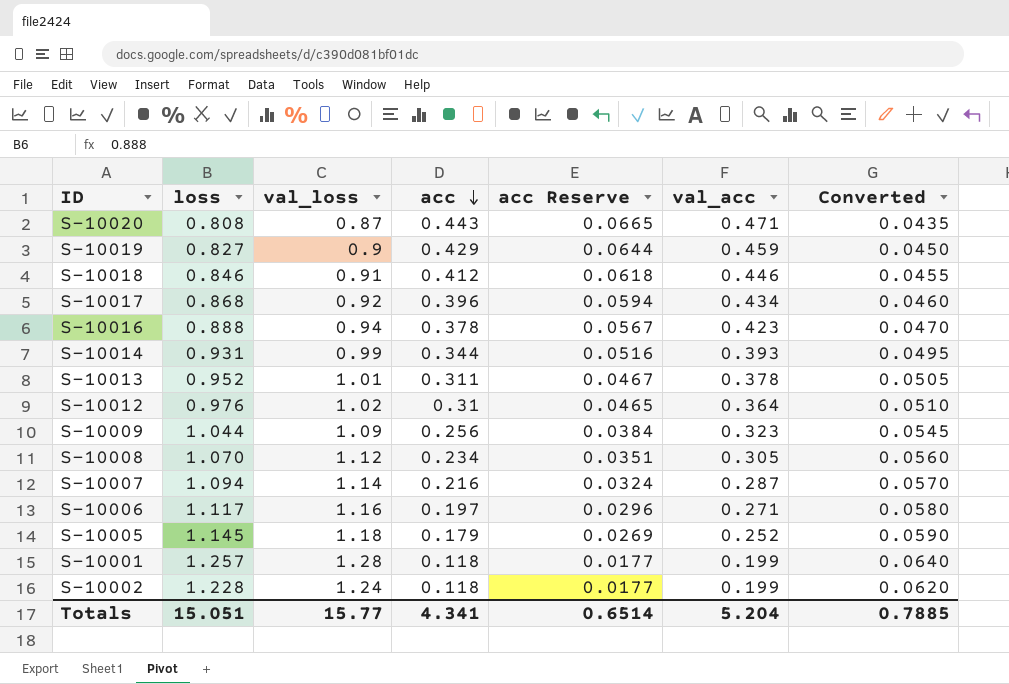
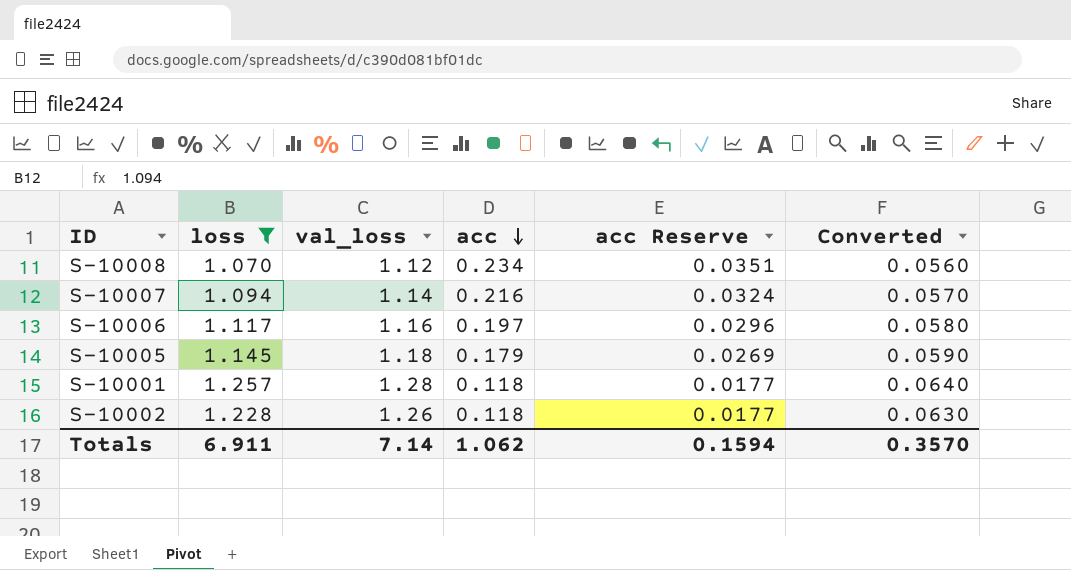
filter: none -> loss >= 1.070
column val_acc | position: 6 -> none
S-10002 | val_loss: 1.24 -> 1.26
S-10002 | Converted: 0.0620 -> 0.0630
Totals | loss: 15.051 -> 6.911
Totals | val_loss: 15.77 -> 7.14
Totals | acc: 4.341 -> 1.062
Totals | acc Reserve: 0.6514 -> 0.1594
Totals | Converted: 0.7885 -> 0.3570

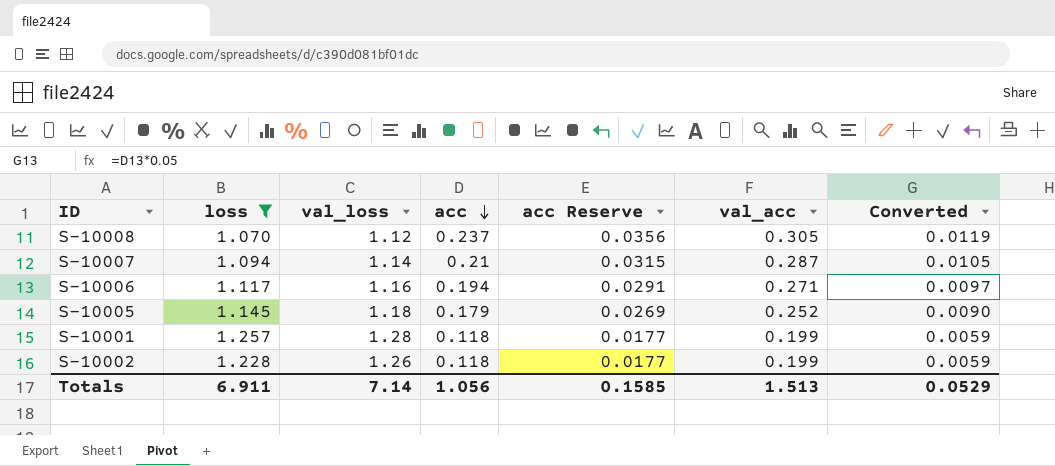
column val_acc | position: none -> 6
column Converted | formula: [val_loss] * 0.05 -> [acc] * 0.05
S-10008 | acc: 0.234 -> 0.237
S-10008 | acc Reserve: 0.0351 -> 0.0356
S-10007 | acc: 0.216 -> 0.21
S-10007 | acc Reserve: 0.0324 -> 0.0315
S-10006 | acc: 0.197 -> 0.194
S-10006 | acc Reserve: 0.0296 -> 0.0291
Totals | acc: 1.062 -> 1.056
Totals | acc Reserve: 0.1594 -> 0.1585
Totals | Converted: 0.3570 -> 0.0529

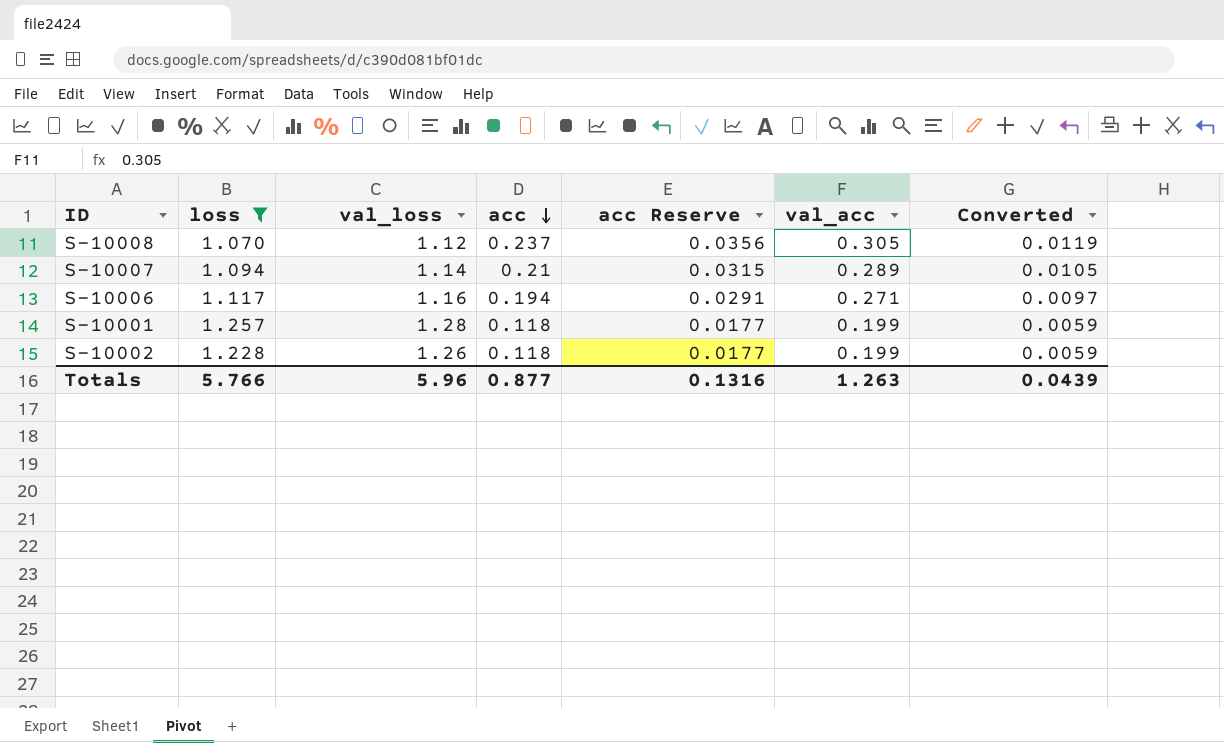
row S-10005: 1.145 | 1.18 | 0.179 | 0.0269 | 0.252 | 0.0090 -> none
S-10007 | val_acc: 0.287 -> 0.289
Totals | loss: 6.911 -> 5.766
Totals | val_loss: 7.14 -> 5.96
Totals | acc: 1.056 -> 0.877
Totals | acc Reserve: 0.1585 -> 0.1316
Totals | val_acc: 1.513 -> 1.263
Totals | Converted: 0.0529 -> 0.0439

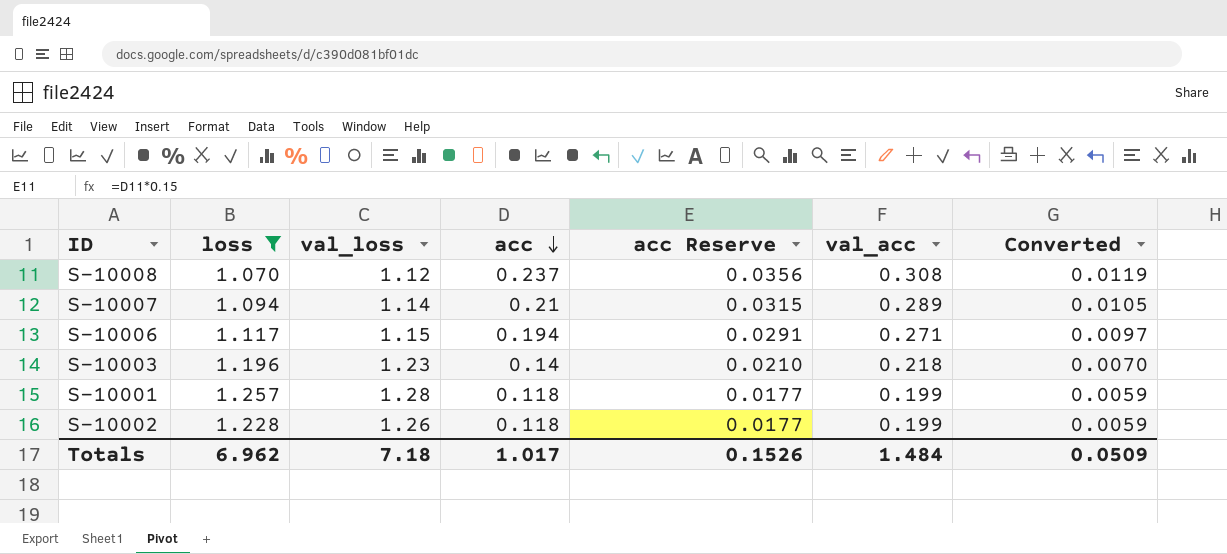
S-10008 | val_acc: 0.305 -> 0.308
S-10006 | val_loss: 1.16 -> 1.15
row S-10003: none -> 1.196 | 1.23 | 0.14 | 0.0210 | 0.218 | 0.0070
Totals | loss: 5.766 -> 6.962
Totals | val_loss: 5.96 -> 7.18
Totals | acc: 0.877 -> 1.017
Totals | acc Reserve: 0.1316 -> 0.1526
Totals | val_acc: 1.263 -> 1.484
Totals | Converted: 0.0439 -> 0.0509

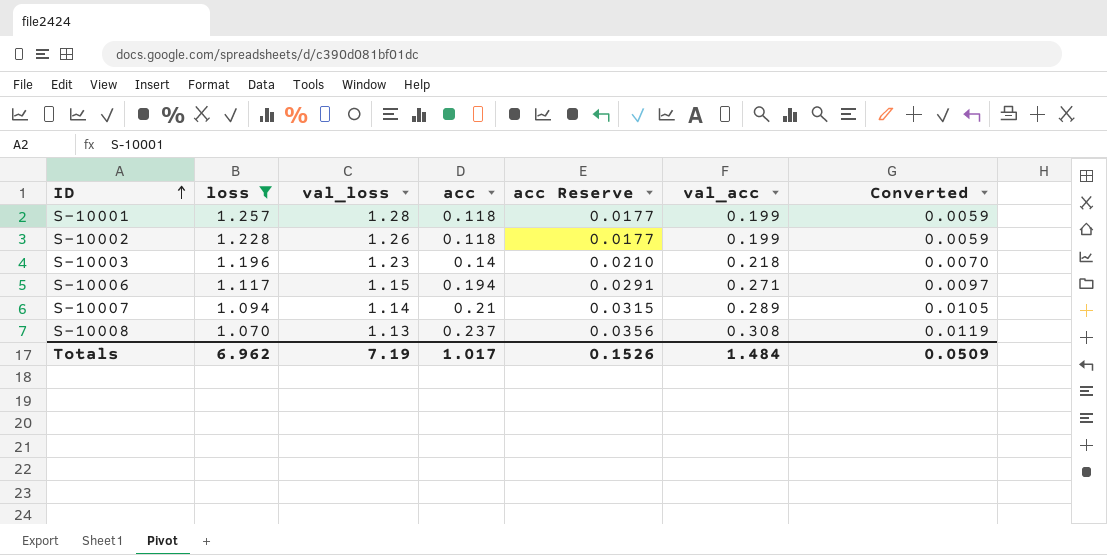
row order: acc descending -> ID ascending
S-10008 | val_loss: 1.12 -> 1.13
Totals | val_loss: 7.18 -> 7.19

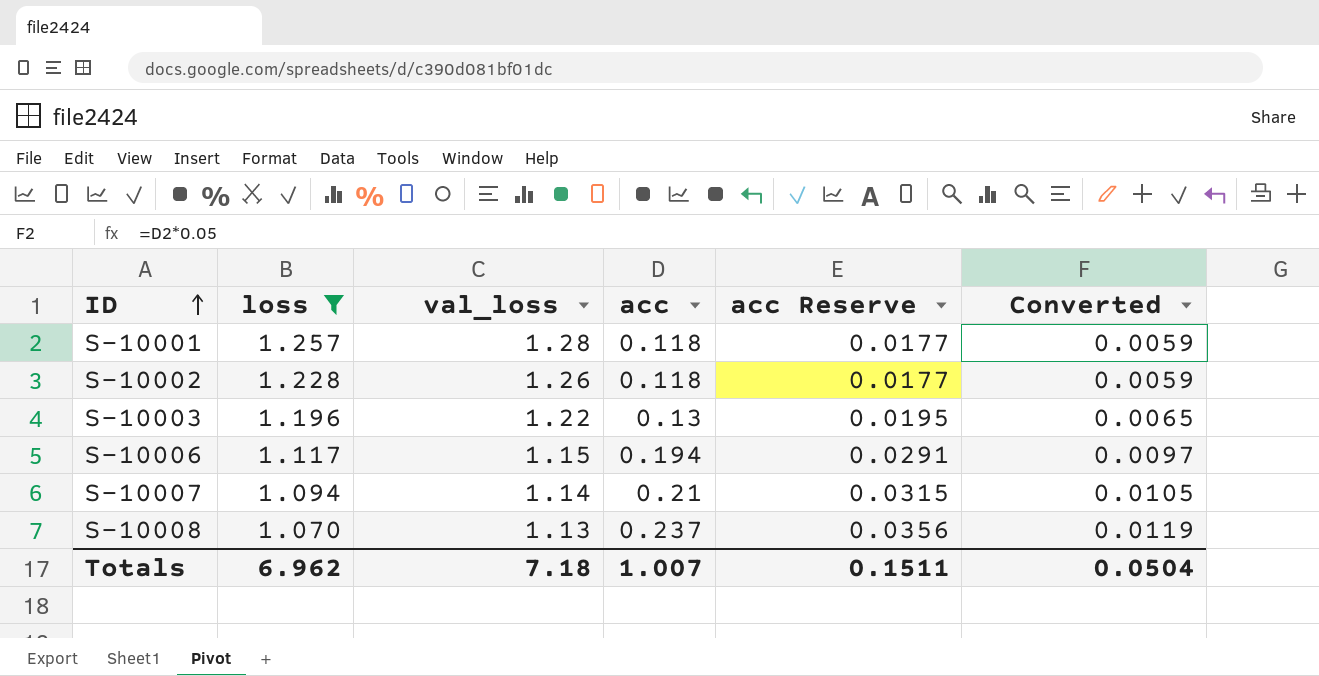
column val_acc | position: 6 -> none
S-10003 | val_loss: 1.23 -> 1.22
S-10003 | acc: 0.14 -> 0.13
S-10003 | acc Reserve: 0.0210 -> 0.0195
S-10003 | Converted: 0.0070 -> 0.0065
Totals | val_loss: 7.19 -> 7.18
Totals | acc: 1.017 -> 1.007
Totals | acc Reserve: 0.1526 -> 0.1511
Totals | Converted: 0.0509 -> 0.0504

